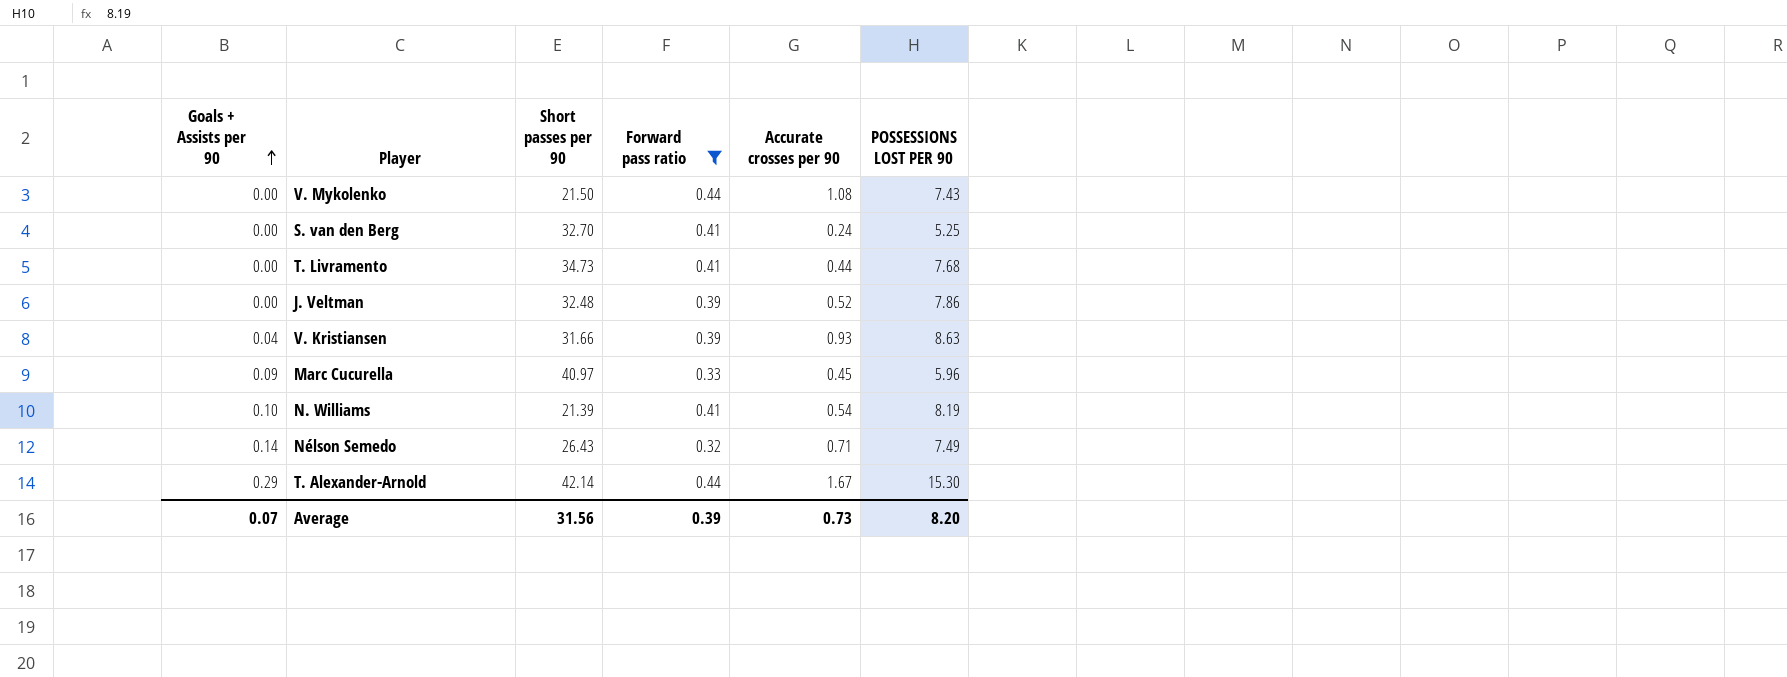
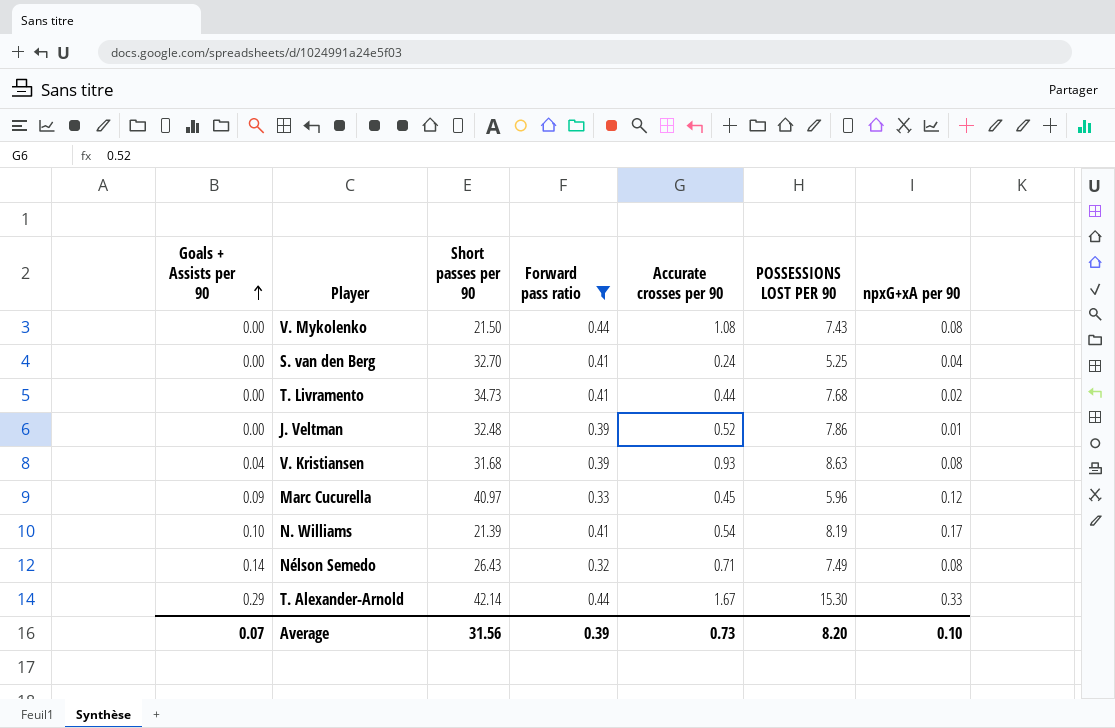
column npxG+xA per 90 | position: none -> 7
V. Kristiansen | Short passes per 90: 31.66 -> 31.68

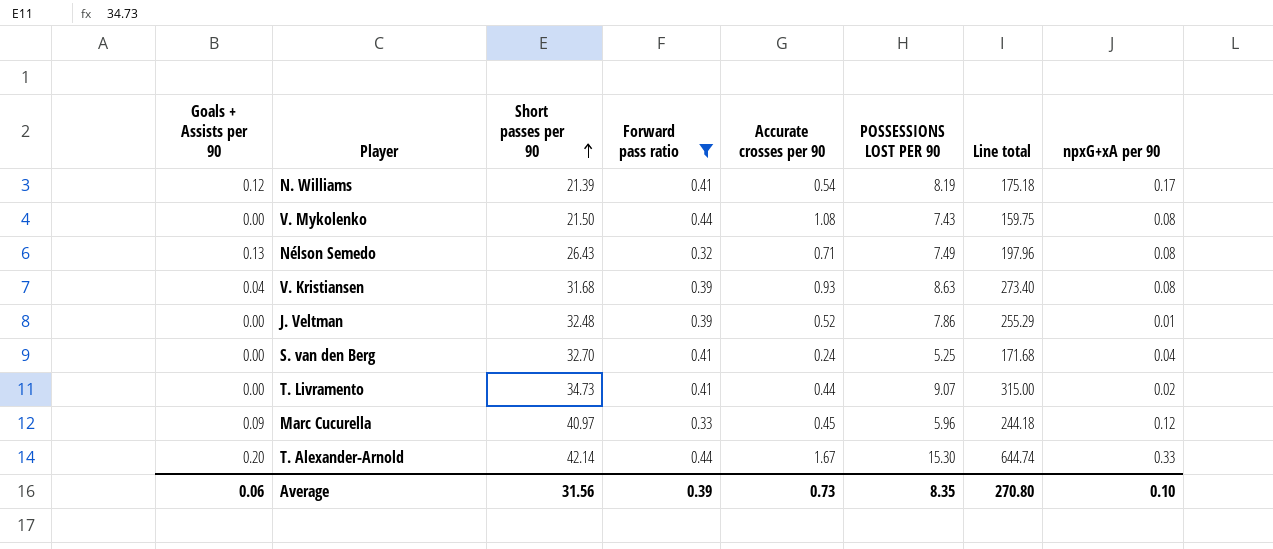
row order: Goals + Assists per 90 ascending -> Short passes per 90 ascending
column Line total | formula: none -> [Short passes per 90] * [POSSESSIONS LOST PER 90]
N. Williams | Goals + Assists per 90: 0.10 -> 0.12
Nélson Semedo | Goals + Assists per 90: 0.14 -> 0.13
T. Livramento | POSSESSIONS LOST PER 90: 7.68 -> 9.07
T. Alexander-Arnold | Goals + Assists per 90: 0.29 -> 0.20
Average | Goals + Assists per 90: 0.07 -> 0.06
Average | POSSESSIONS LOST PER 90: 8.20 -> 8.35

